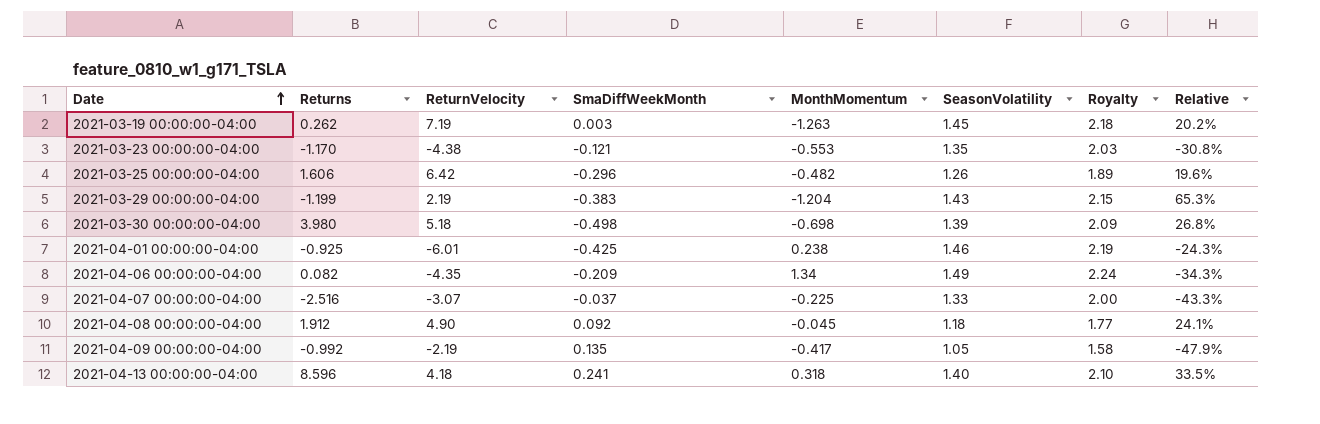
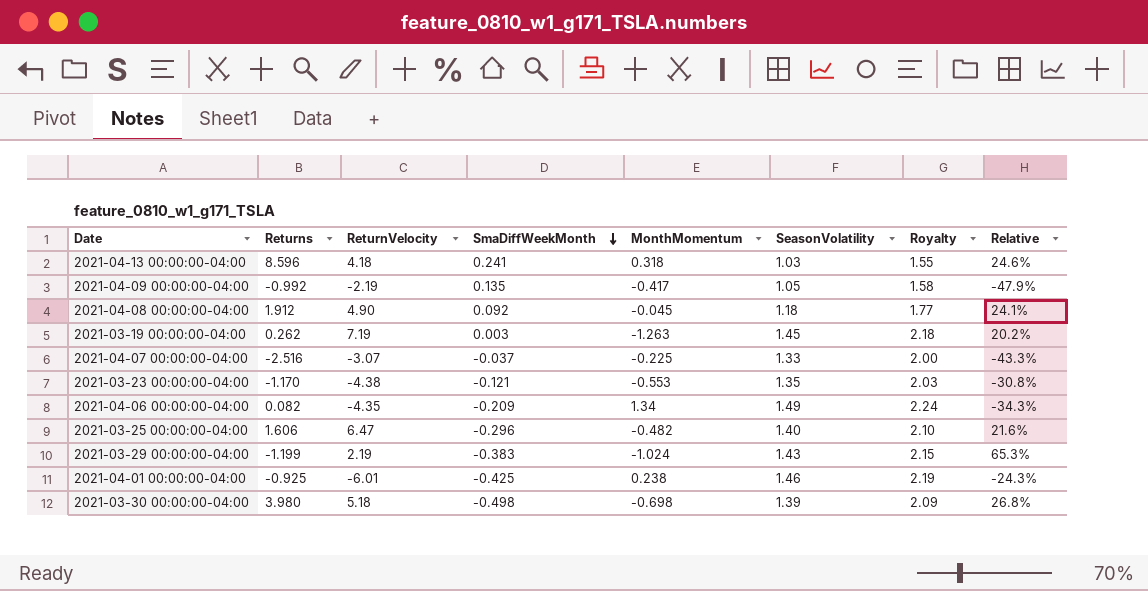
row order: Date ascending -> SmaDiffWeekMonth descending
2021-04-13 00:00:00-04:00 | SeasonVolatility: 1.40 -> 1.03
2021-04-13 00:00:00-04:00 | Royalty: 2.10 -> 1.55
2021-04-13 00:00:00-04:00 | Relative: 33.5% -> 24.6%
2021-03-25 00:00:00-04:00 | ReturnVelocity: 6.42 -> 6.47
2021-03-25 00:00:00-04:00 | SeasonVolatility: 1.26 -> 1.40
2021-03-25 00:00:00-04:00 | Royalty: 1.89 -> 2.10
2021-03-25 00:00:00-04:00 | Relative: 19.6% -> 21.6%
2021-03-29 00:00:00-04:00 | MonthMomentum: -1.204 -> -1.024

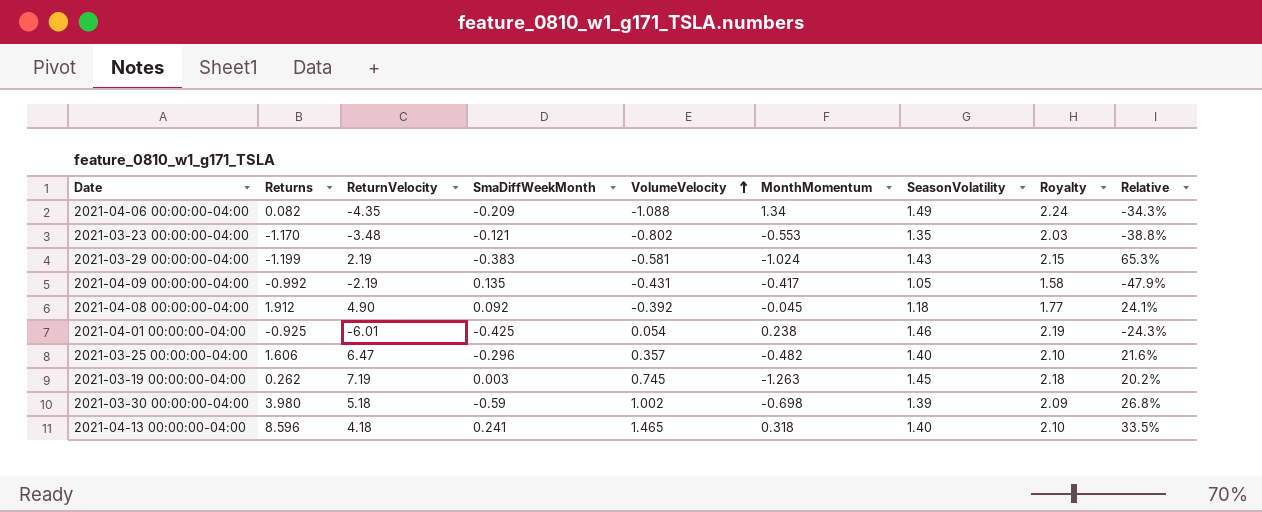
row order: SmaDiffWeekMonth descending -> VolumeVelocity ascending
column VolumeVelocity | position: none -> 5
row 2021-04-07 00:00:00-04:00: -2.516 | -3.07 | -0.037 | -0.225 | 1.33 | 2.00 | -43.3% -> none
2021-03-23 00:00:00-04:00 | ReturnVelocity: -4.38 -> -3.48
2021-03-23 00:00:00-04:00 | Relative: -30.8% -> -38.8%
2021-03-30 00:00:00-04:00 | SmaDiffWeekMonth: -0.498 -> -0.59
2021-04-13 00:00:00-04:00 | SeasonVolatility: 1.03 -> 1.40
2021-04-13 00:00:00-04:00 | Royalty: 1.55 -> 2.10
2021-04-13 00:00:00-04:00 | Relative: 24.6% -> 33.5%

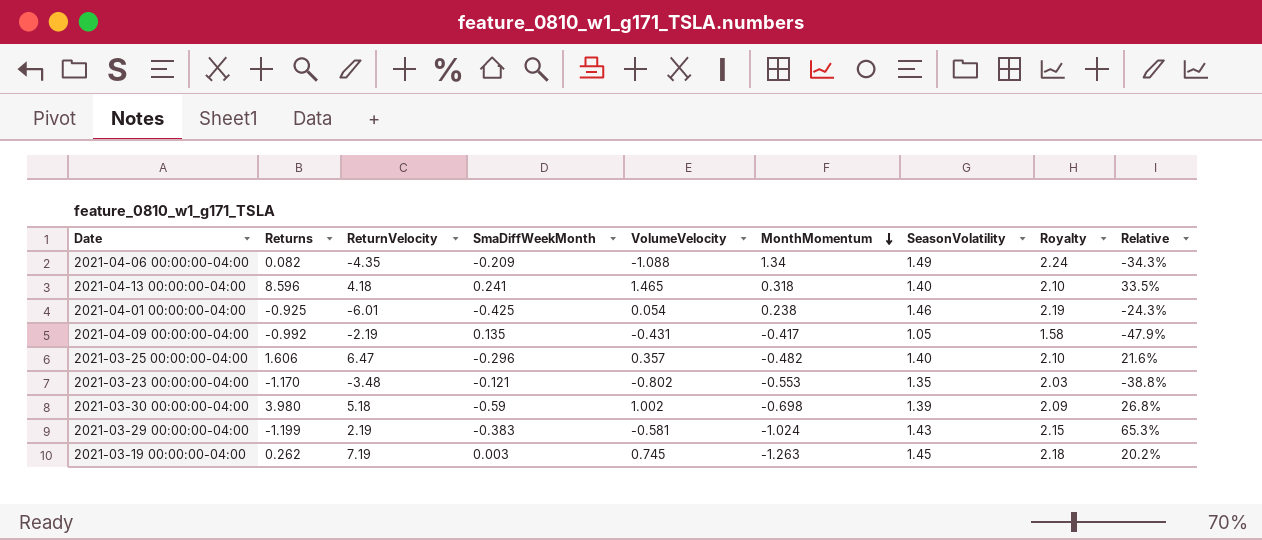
row order: VolumeVelocity ascending -> MonthMomentum descending
row 2021-04-08 00:00:00-04:00: 1.912 | 4.90 | 0.092 | -0.392 | -0.045 | 1.18 | 1.77 | 24.1% -> none

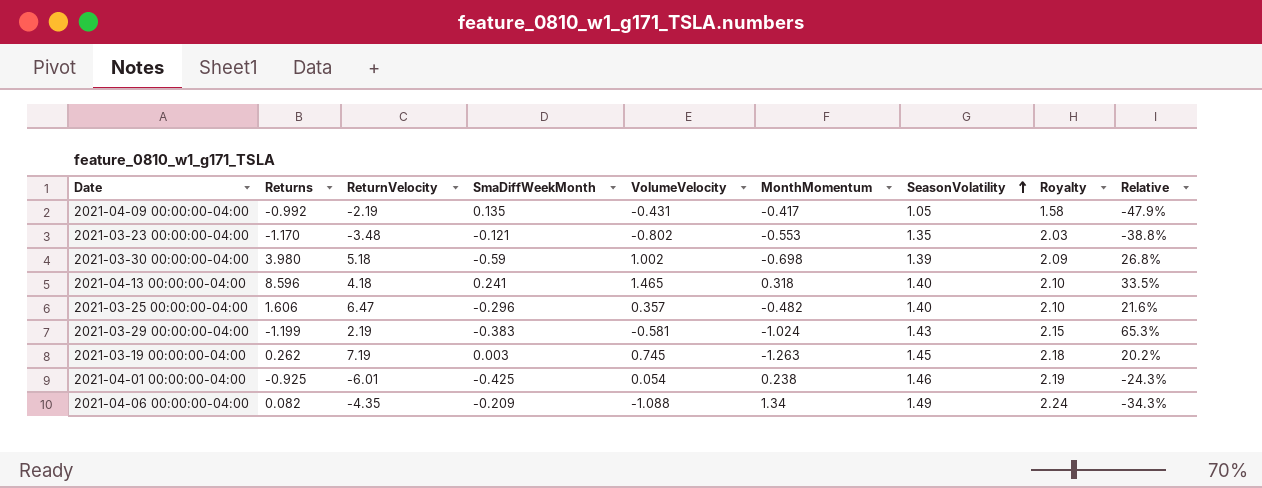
row order: MonthMomentum descending -> SeasonVolatility ascending

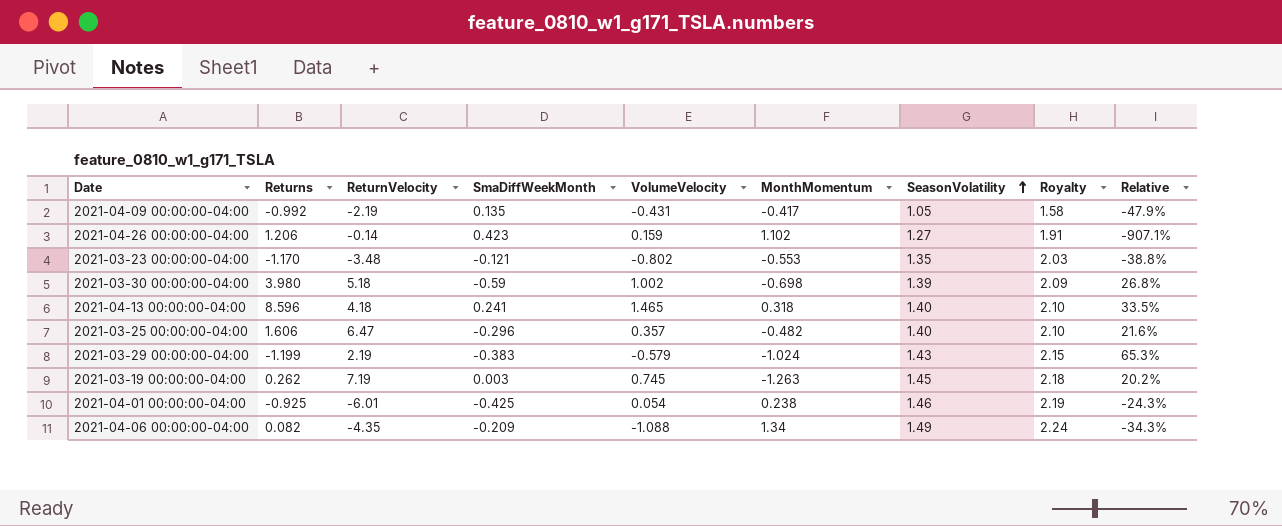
row 2021-04-26 00:00:00-04:00: none -> 1.206 | -0.14 | 0.423 | 0.159 | 1.102 | 1.27 | 1.91 | -907.1%
2021-03-29 00:00:00-04:00 | VolumeVelocity: -0.581 -> -0.579

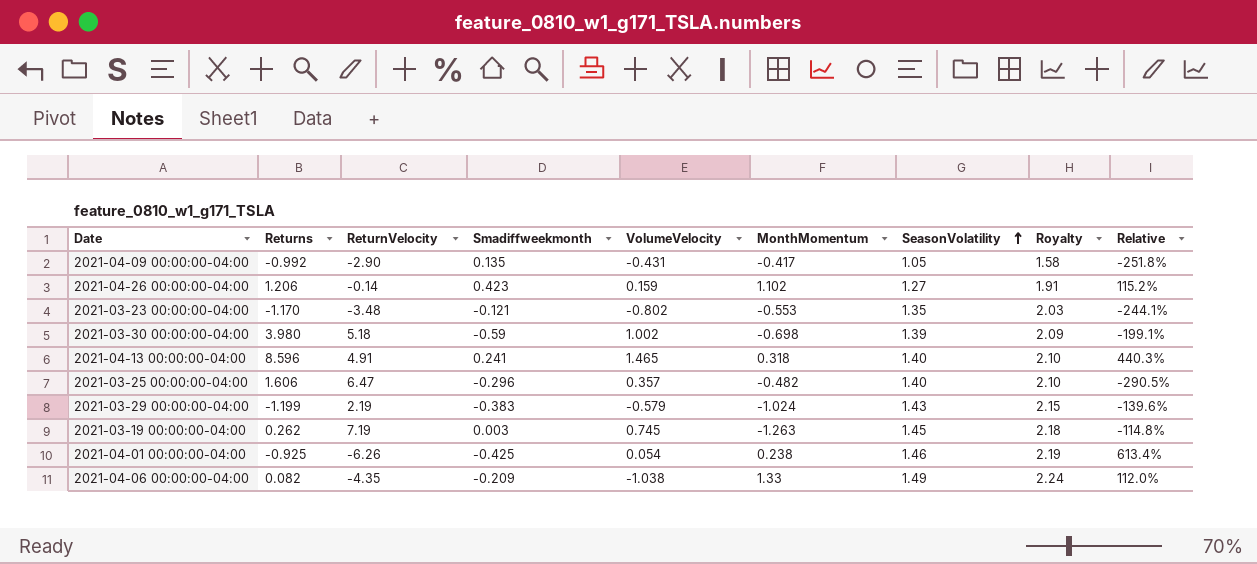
column name: SmaDiffWeekMonth -> Smadiffweekmonth
column Relative | formula: [SeasonVolatility] / [ReturnVelocity] -> [SeasonVolatility] / [MonthMomentum]
2021-04-09 00:00:00-04:00 | ReturnVelocity: -2.19 -> -2.90
2021-04-13 00:00:00-04:00 | ReturnVelocity: 4.18 -> 4.91
2021-04-01 00:00:00-04:00 | ReturnVelocity: -6.01 -> -6.26
2021-04-06 00:00:00-04:00 | VolumeVelocity: -1.088 -> -1.038
2021-04-06 00:00:00-04:00 | MonthMomentum: 1.34 -> 1.33

